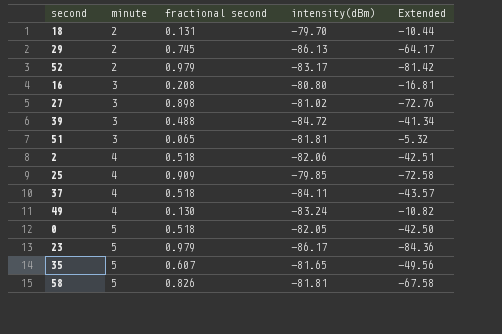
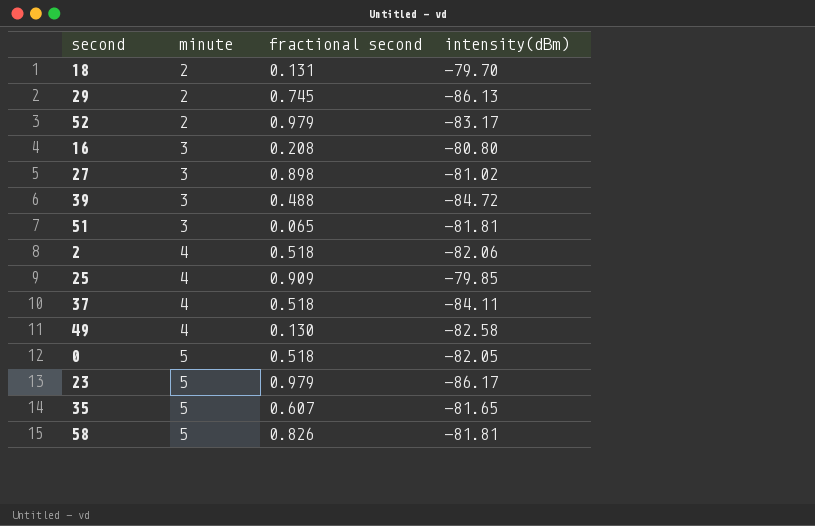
column Extended | formula: [fractional second] * [intensity(dBm)] -> none
49 | intensity(dBm): -83.24 -> -82.58

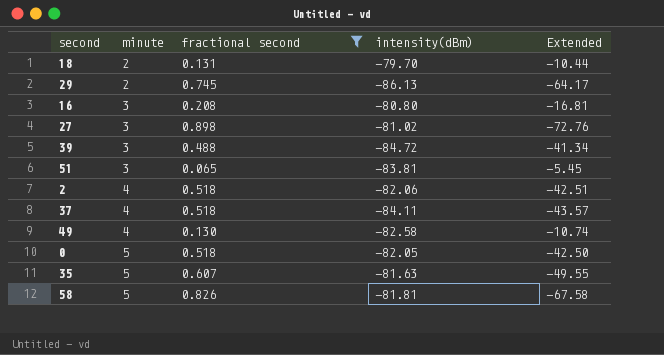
filter: none -> fractional second <= 0.898
column Extended | formula: none -> [fractional second] * [intensity(dBm)]
51 | intensity(dBm): -81.81 -> -83.81
35 | intensity(dBm): -81.65 -> -81.63

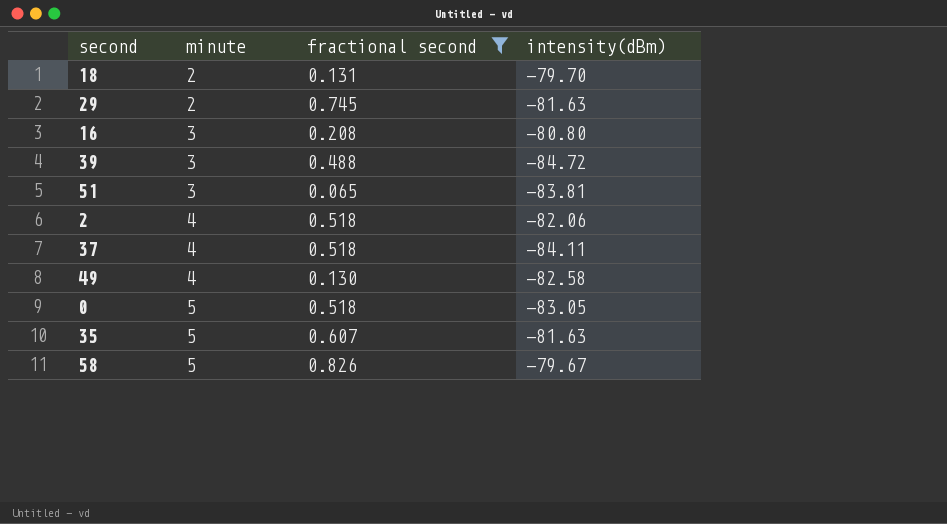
column Extended | formula: [fractional second] * [intensity(dBm)] -> none
row 27: 3 | 0.898 | -81.02 | -72.76 -> none
29 | intensity(dBm): -86.13 -> -81.63
0 | intensity(dBm): -82.05 -> -83.05
58 | intensity(dBm): -81.81 -> -79.67

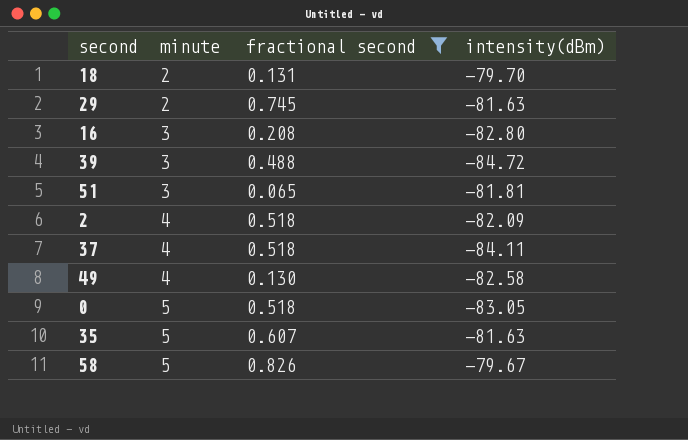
16 | intensity(dBm): -80.80 -> -82.80
51 | intensity(dBm): -83.81 -> -81.81
2 | intensity(dBm): -82.06 -> -82.09

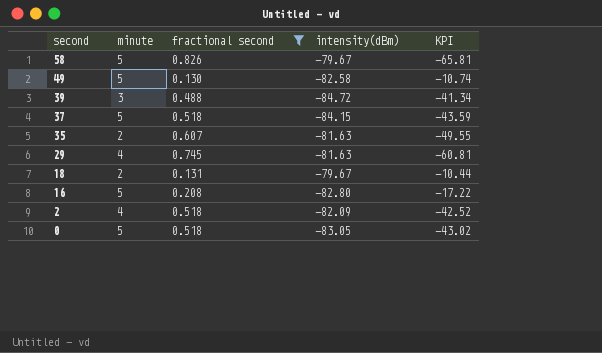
row order: minute ascending -> second descending
column KPI | formula: none -> [fractional second] * [intensity(dBm)]
row 51: 3 | 0.065 | -81.81 -> none
49 | minute: 4 -> 5
37 | minute: 4 -> 5
37 | intensity(dBm): -84.11 -> -84.15
35 | minute: 5 -> 2
29 | minute: 2 -> 4
18 | intensity(dBm): -79.70 -> -79.67
16 | minute: 3 -> 5

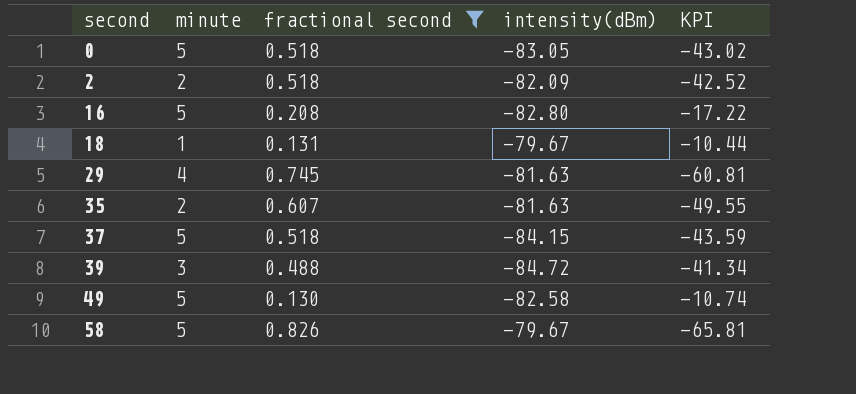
row order: second descending -> second ascending
2 | minute: 4 -> 2
18 | minute: 2 -> 1

